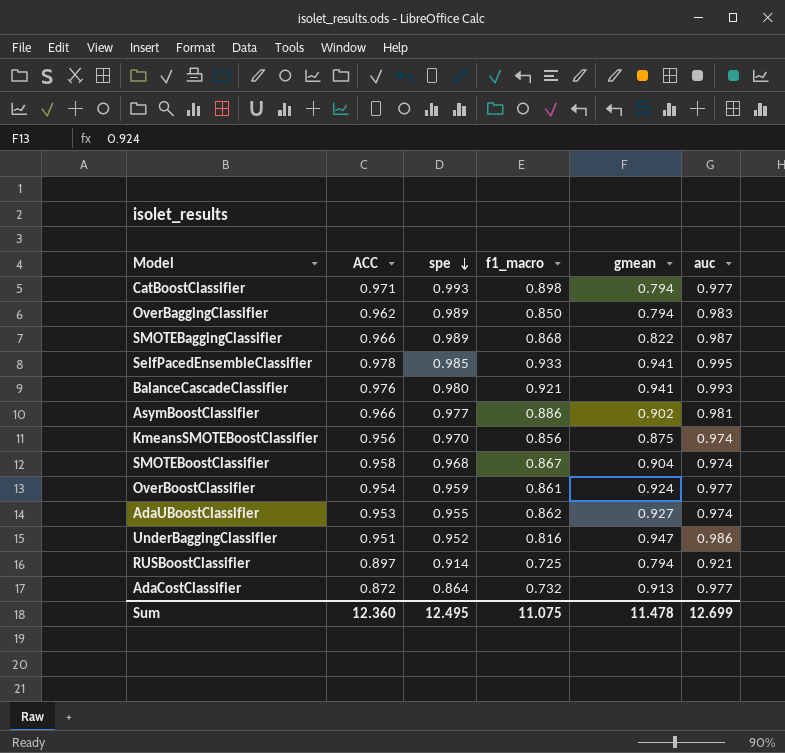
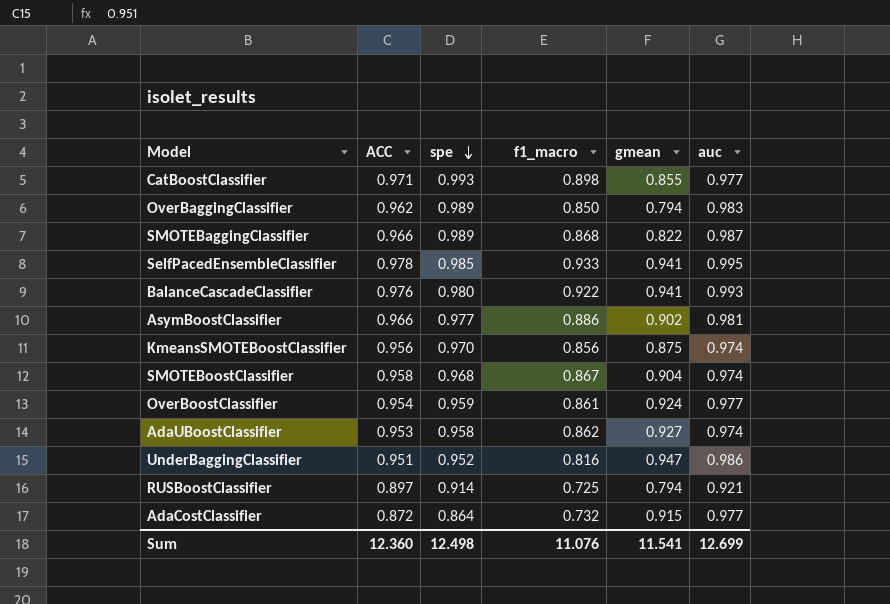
CatBoostClassifier | gmean: 0.794 -> 0.855
BalanceCascadeClassifier | f1_macro: 0.921 -> 0.922
AdaUBoostClassifier | spe: 0.955 -> 0.958
AdaCostClassifier | gmean: 0.913 -> 0.915
Sum | spe: 12.495 -> 12.498
Sum | f1_macro: 11.075 -> 11.076
Sum | gmean: 11.478 -> 11.541

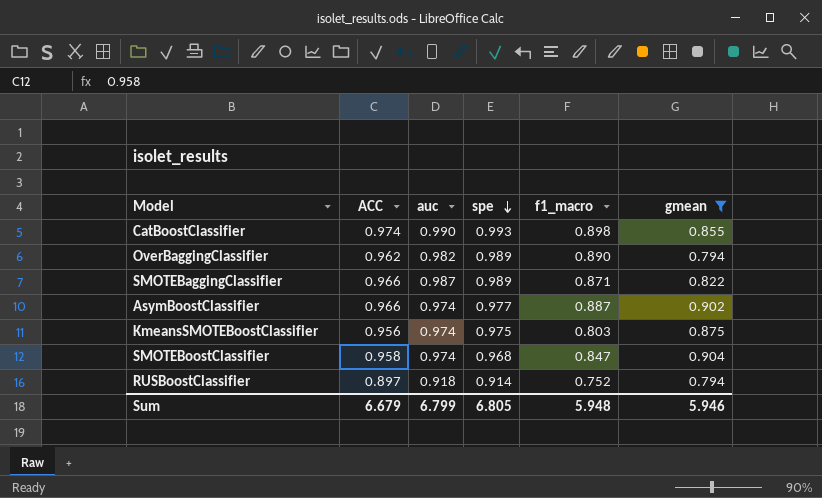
filter: none -> gmean <= 0.904
column auc | position: 6 -> 3
CatBoostClassifier | ACC: 0.971 -> 0.974
CatBoostClassifier | auc: 0.977 -> 0.990
OverBaggingClassifier | auc: 0.983 -> 0.982
OverBaggingClassifier | f1_macro: 0.850 -> 0.890
SMOTEBaggingClassifier | f1_macro: 0.868 -> 0.871
AsymBoostClassifier | auc: 0.981 -> 0.974
AsymBoostClassifier | f1_macro: 0.886 -> 0.887
KmeansSMOTEBoostClassifier | spe: 0.970 -> 0.975
KmeansSMOTEBoostClassifier | f1_macro: 0.856 -> 0.803
SMOTEBoostClassifier | f1_macro: 0.867 -> 0.847
RUSBoostClassifier | auc: 0.921 -> 0.918
RUSBoostClassifier | f1_macro: 0.725 -> 0.752
Sum | ACC: 12.360 -> 6.679
Sum | auc: 12.699 -> 6.799
Sum | spe: 12.498 -> 6.805
Sum | f1_macro: 11.076 -> 5.948
Sum | gmean: 11.541 -> 5.946

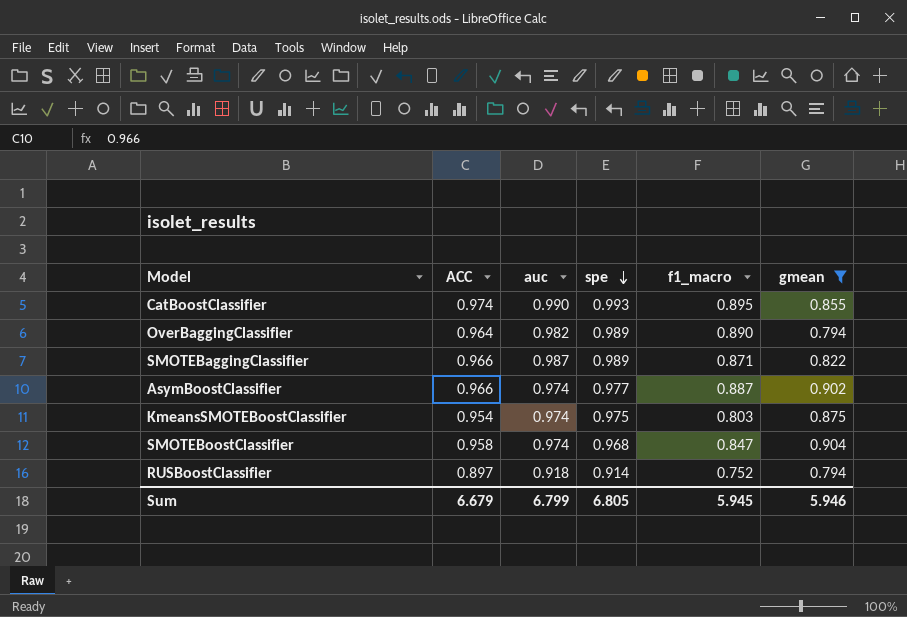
CatBoostClassifier | f1_macro: 0.898 -> 0.895
OverBaggingClassifier | ACC: 0.962 -> 0.964
KmeansSMOTEBoostClassifier | ACC: 0.956 -> 0.954
Sum | f1_macro: 5.948 -> 5.945

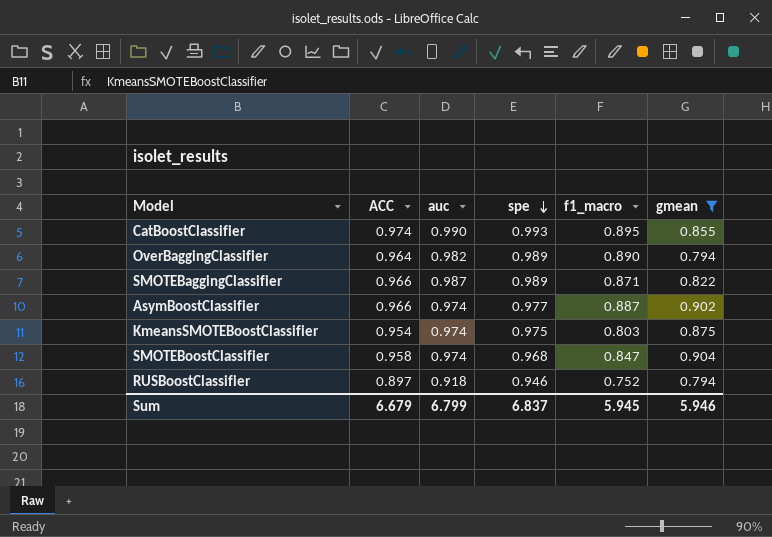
RUSBoostClassifier | spe: 0.914 -> 0.946
Sum | spe: 6.805 -> 6.837

